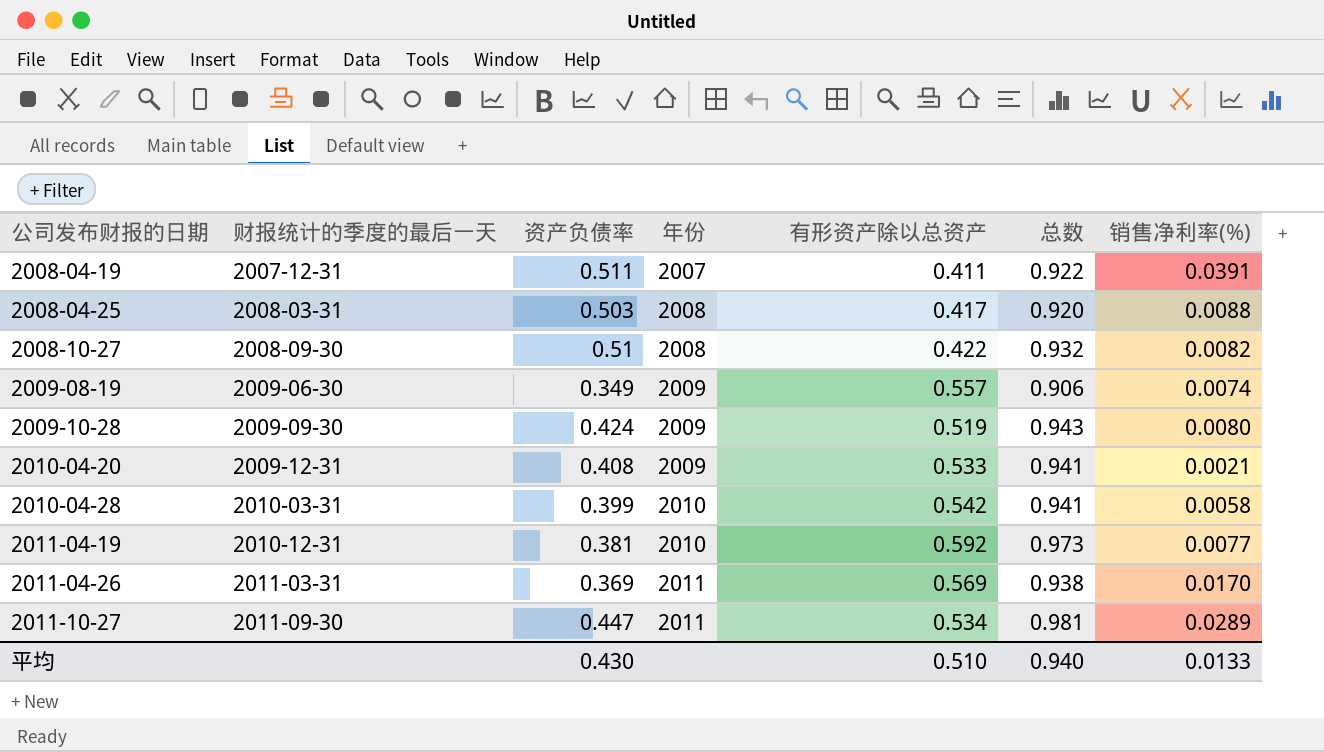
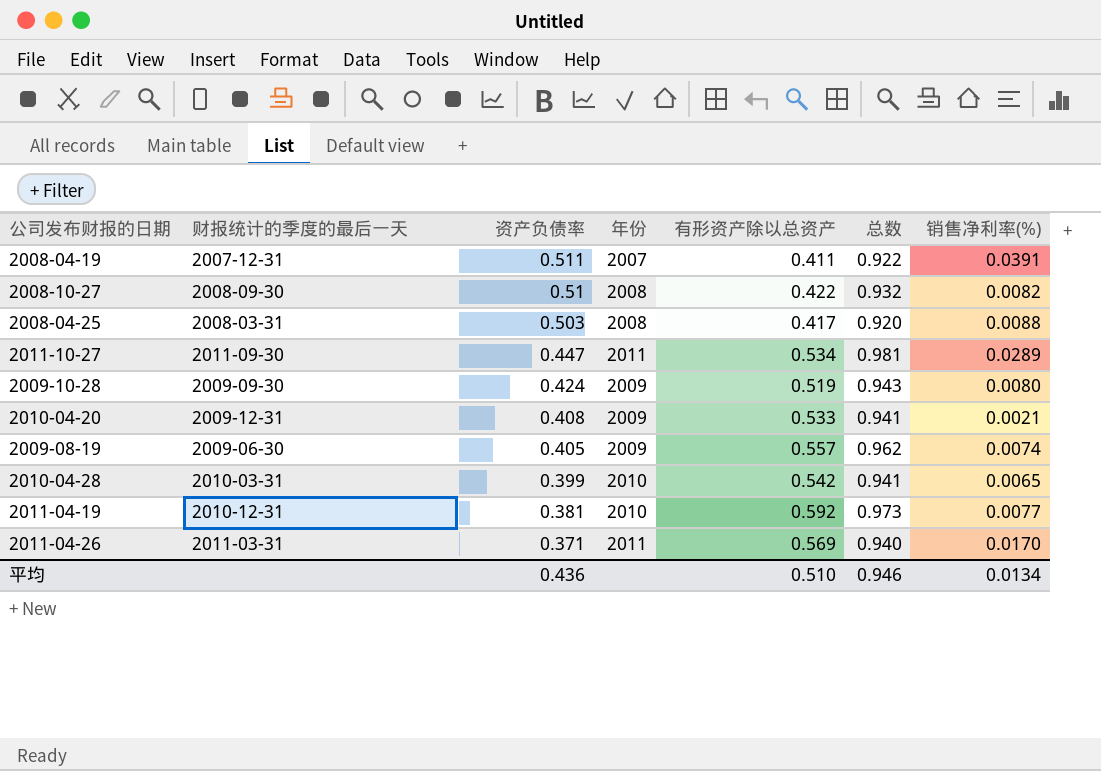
row order: 公司发布财报的日期 ascending -> 资产负债率 descending
2009-08-19 | 资产负债率: 0.349 -> 0.405
2009-08-19 | 总数: 0.906 -> 0.962
2010-04-28 | 销售净利率(%): 0.0058 -> 0.0065
2011-04-26 | 资产负债率: 0.369 -> 0.371
2011-04-26 | 总数: 0.938 -> 0.940
平均 | 资产负债率: 0.430 -> 0.436
平均 | 总数: 0.940 -> 0.946
平均 | 销售净利率(%): 0.0133 -> 0.0134

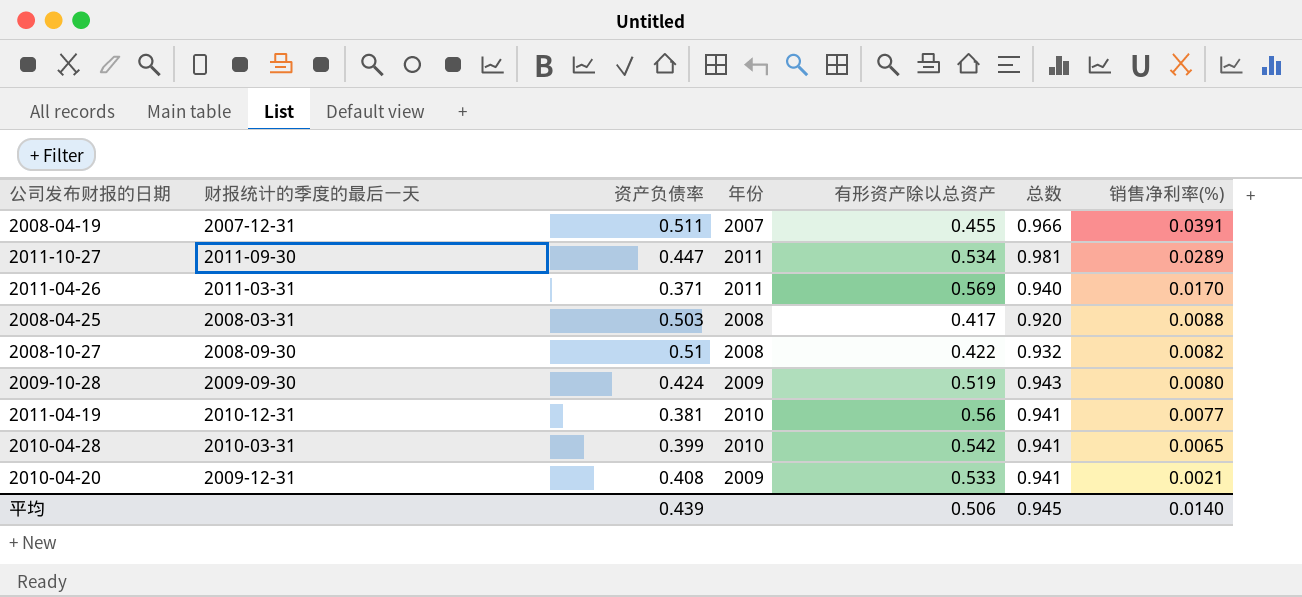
row order: 资产负债率 descending -> 销售净利率(%) descending
row 2009-08-19: 2009-06-30 | 0.405 | 2009 | 0.557 | 0.962 | 0.0074 -> none
2008-04-19 | 有形资产除以总资产: 0.411 -> 0.455
2008-04-19 | 总数: 0.922 -> 0.966
2011-04-19 | 有形资产除以总资产: 0.592 -> 0.56
2011-04-19 | 总数: 0.973 -> 0.941
平均 | 资产负债率: 0.436 -> 0.439
平均 | 有形资产除以总资产: 0.510 -> 0.506
平均 | 总数: 0.946 -> 0.945
平均 | 销售净利率(%): 0.0134 -> 0.0140

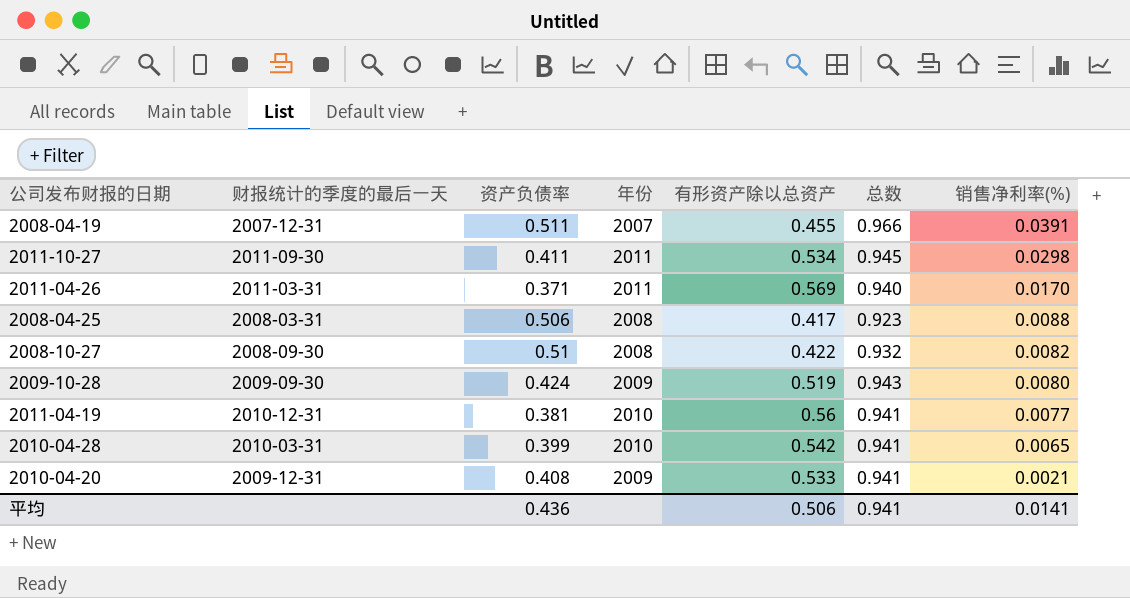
2011-10-27 | 资产负债率: 0.447 -> 0.411
2011-10-27 | 总数: 0.981 -> 0.945
2011-10-27 | 销售净利率(%): 0.0289 -> 0.0298
2008-04-25 | 资产负债率: 0.503 -> 0.506
2008-04-25 | 总数: 0.920 -> 0.923
平均 | 资产负债率: 0.439 -> 0.436
平均 | 总数: 0.945 -> 0.941
平均 | 销售净利率(%): 0.0140 -> 0.0141

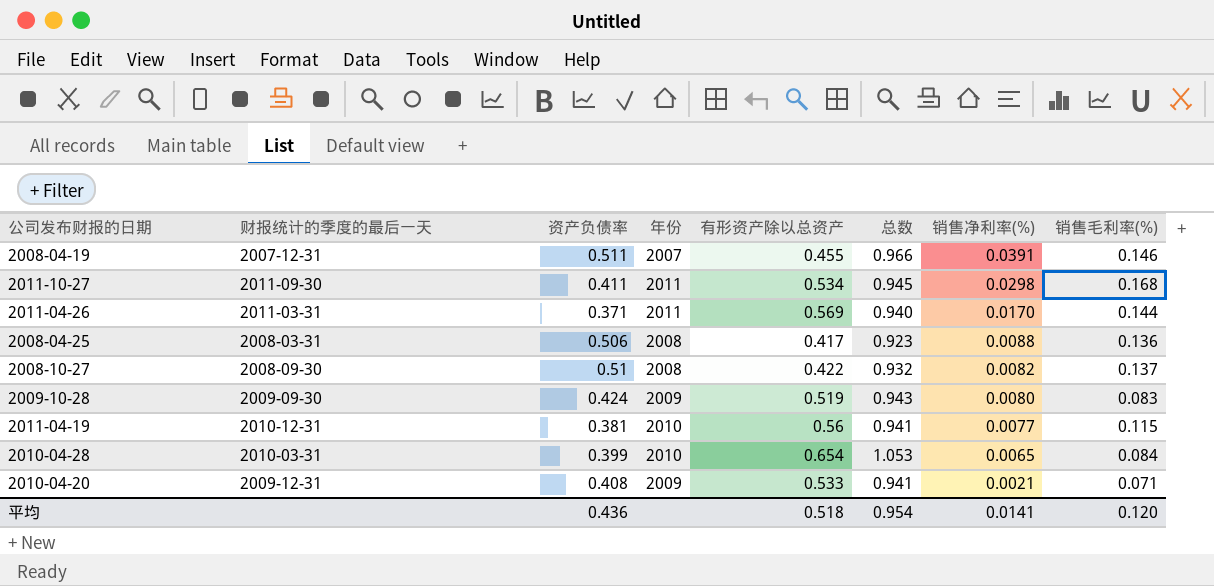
column 销售毛利率(%) | position: none -> 8
2010-04-28 | 有形资产除以总资产: 0.542 -> 0.654
2010-04-28 | 总数: 0.941 -> 1.053
平均 | 有形资产除以总资产: 0.506 -> 0.518
平均 | 总数: 0.941 -> 0.954

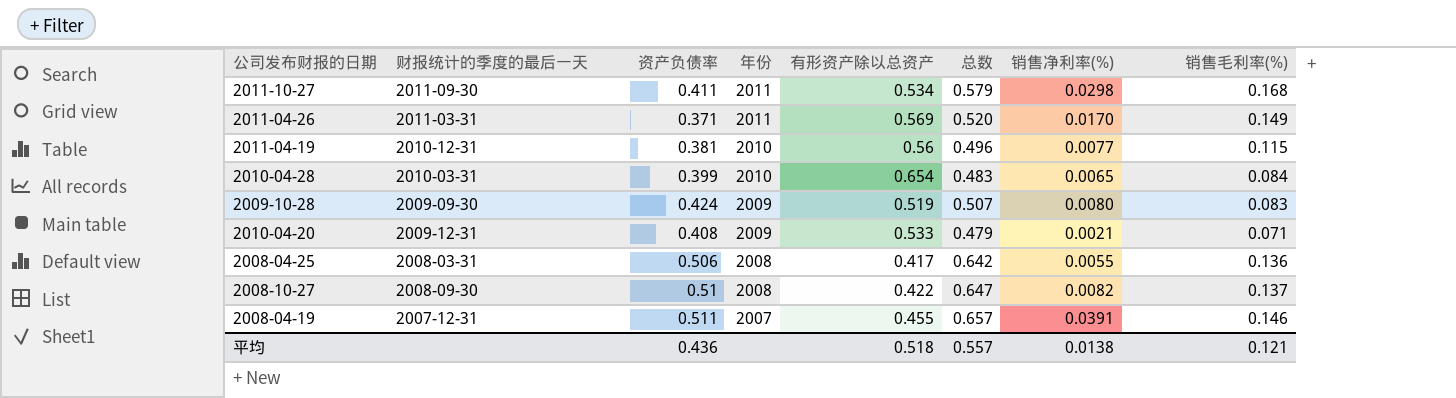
row order: 销售净利率(%) descending -> 年份 descending
column 总数 | formula: [资产负债率] + [有形资产除以总资产] -> [资产负债率] + [销售毛利率(%)]
2011-04-26 | 销售毛利率(%): 0.144 -> 0.149
2008-04-25 | 销售净利率(%): 0.0088 -> 0.0055
平均 | 总数: 0.954 -> 0.557
平均 | 销售净利率(%): 0.0141 -> 0.0138
平均 | 销售毛利率(%): 0.120 -> 0.121

